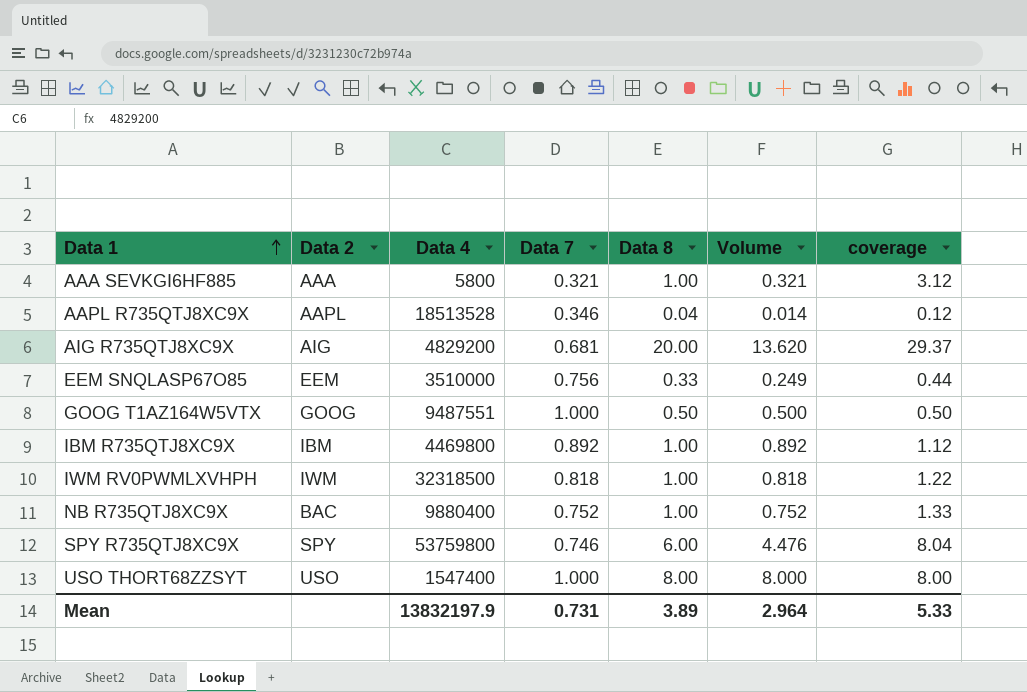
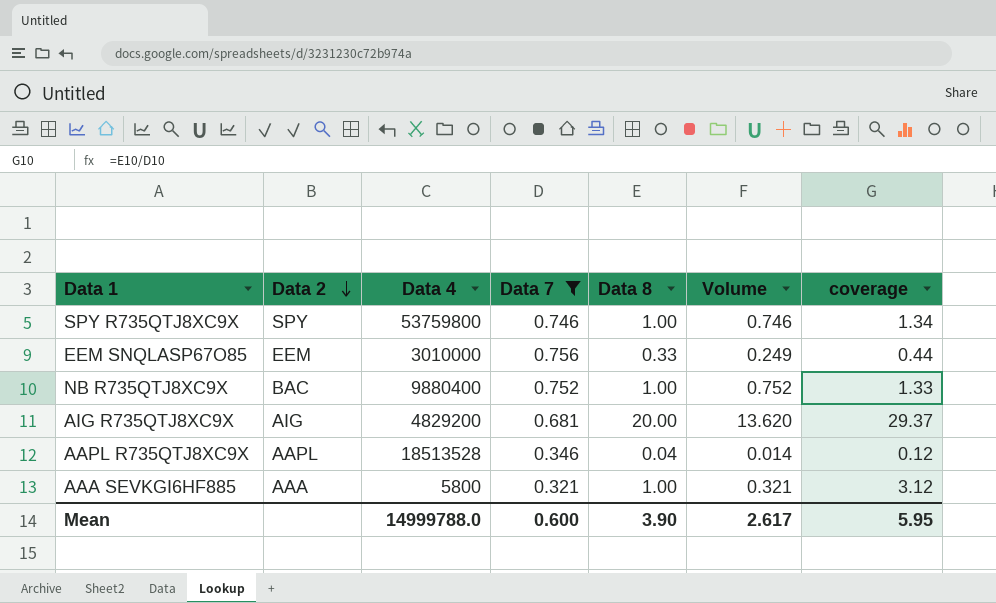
filter: none -> Data 7 <= 0.756
row order: Data 1 ascending -> Data 2 descending
SPY R735QTJ8XC9X | Data 8: 6.00 -> 1.00
SPY R735QTJ8XC9X | Volume: 4.476 -> 0.746
SPY R735QTJ8XC9X | coverage: 8.04 -> 1.34
EEM SNQLASP67O85 | Data 4: 3510000 -> 3010000
Mean | Data 4: 13832197.9 -> 14999788.0
Mean | Data 7: 0.731 -> 0.600
Mean | Data 8: 3.89 -> 3.90
Mean | Volume: 2.964 -> 2.617
Mean | coverage: 5.33 -> 5.95

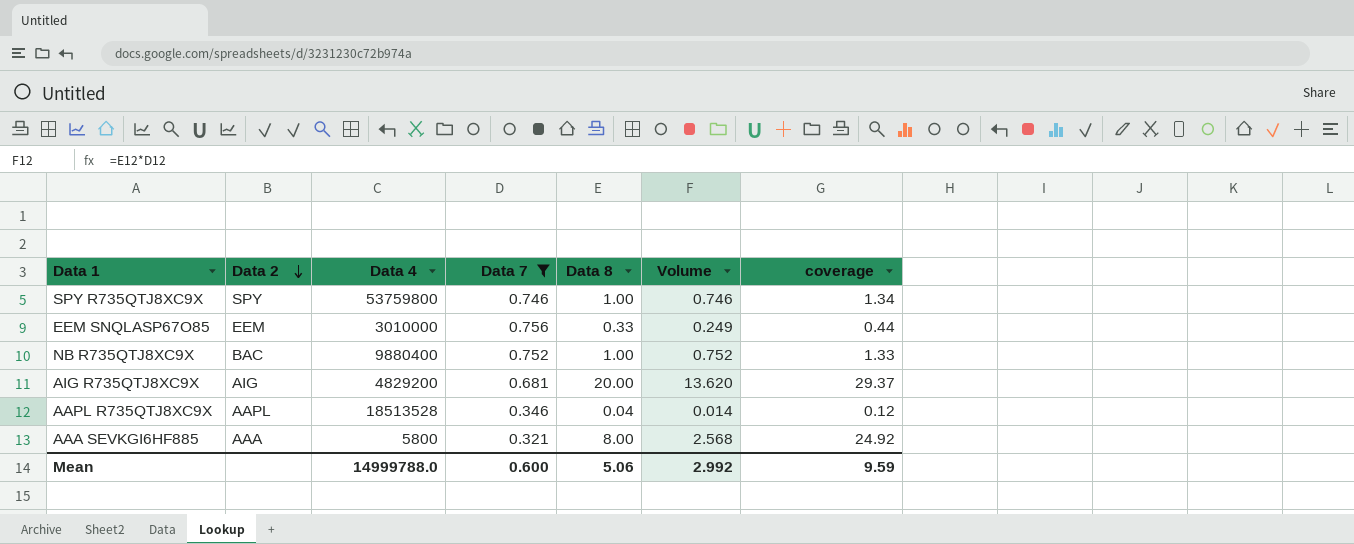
AAA SEVKGI6HF885 | Data 8: 1.00 -> 8.00
AAA SEVKGI6HF885 | Volume: 0.321 -> 2.568
AAA SEVKGI6HF885 | coverage: 3.12 -> 24.92
Mean | Data 8: 3.90 -> 5.06
Mean | Volume: 2.617 -> 2.992
Mean | coverage: 5.95 -> 9.59

